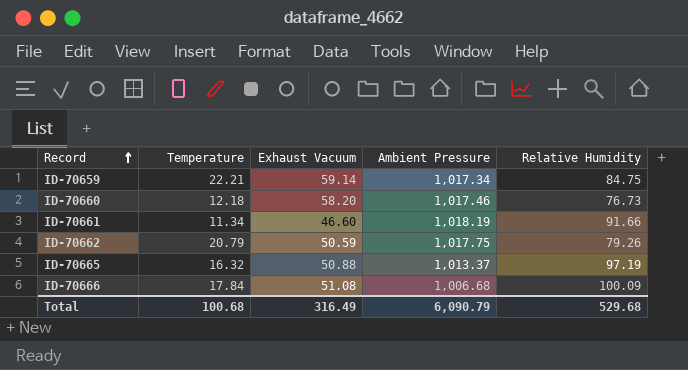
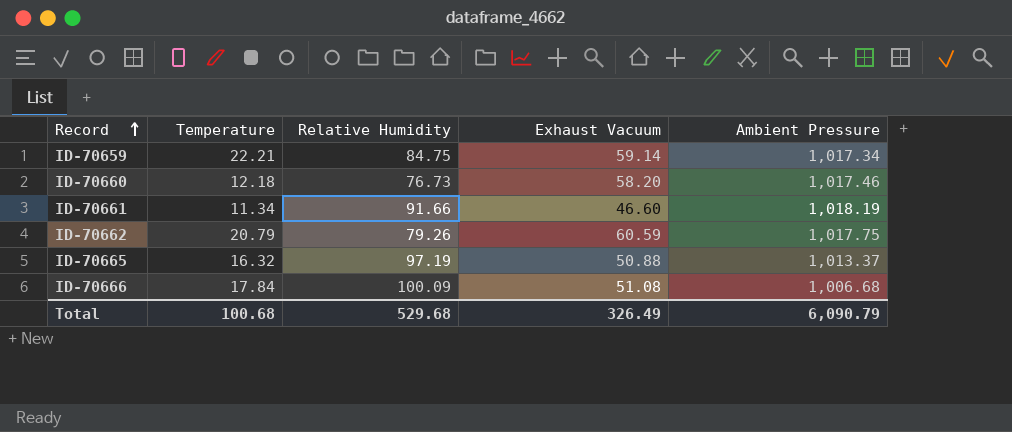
column Relative Humidity | position: 5 -> 3
ID-70662 | Exhaust Vacuum: 50.59 -> 60.59
Total | Exhaust Vacuum: 316.49 -> 326.49

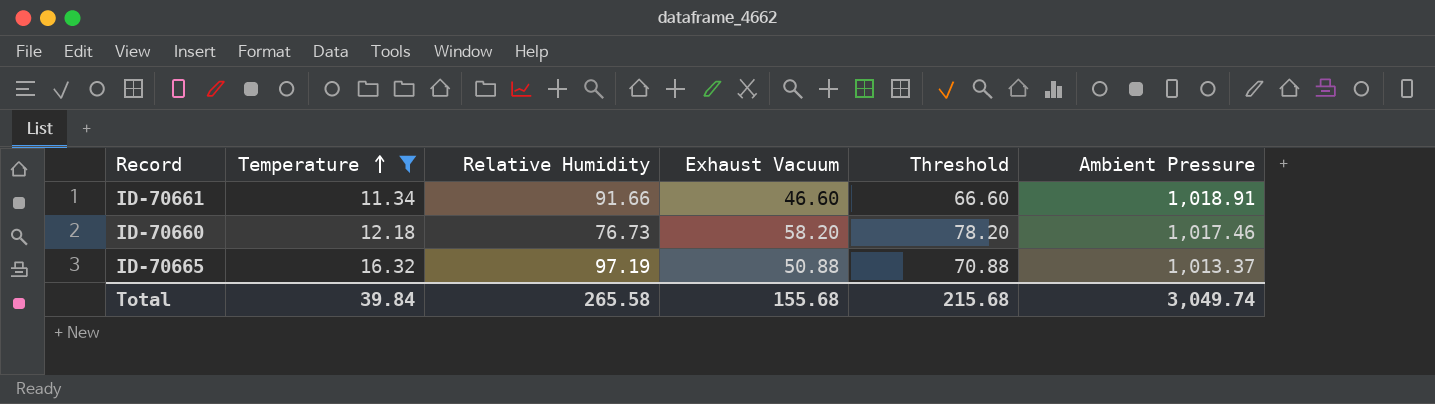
filter: none -> Temperature <= 16.32
row order: Record ascending -> Temperature ascending
column Threshold | formula: none -> [Exhaust Vacuum] + 20
ID-70661 | Ambient Pressure: 1,018.19 -> 1,018.91
Total | Temperature: 100.68 -> 39.84
Total | Relative Humidity: 529.68 -> 265.58
Total | Exhaust Vacuum: 326.49 -> 155.68
Total | Ambient Pressure: 6,090.79 -> 3,049.74

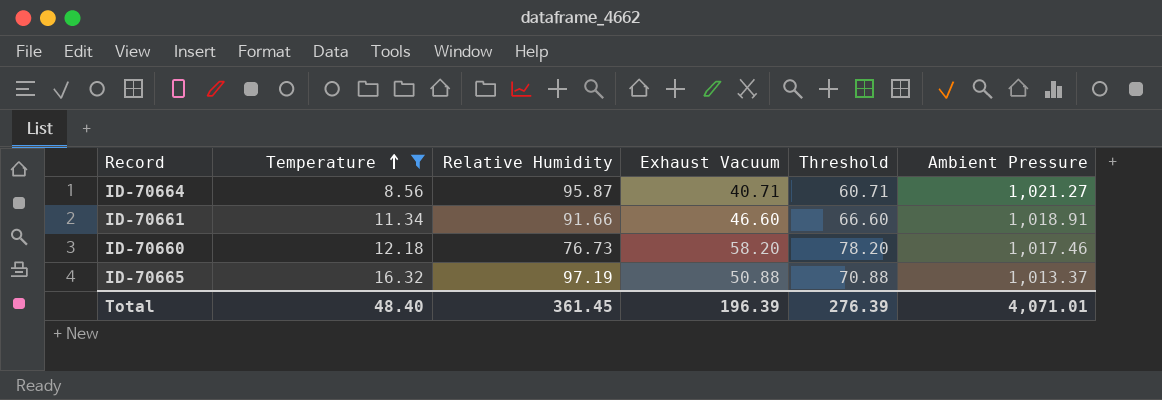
row ID-70664: none -> 8.56 | 95.87 | 40.71 | 60.71 | 1,021.27
Total | Temperature: 39.84 -> 48.40
Total | Relative Humidity: 265.58 -> 361.45
Total | Exhaust Vacuum: 155.68 -> 196.39
Total | Threshold: 215.68 -> 276.39
Total | Ambient Pressure: 3,049.74 -> 4,071.01

